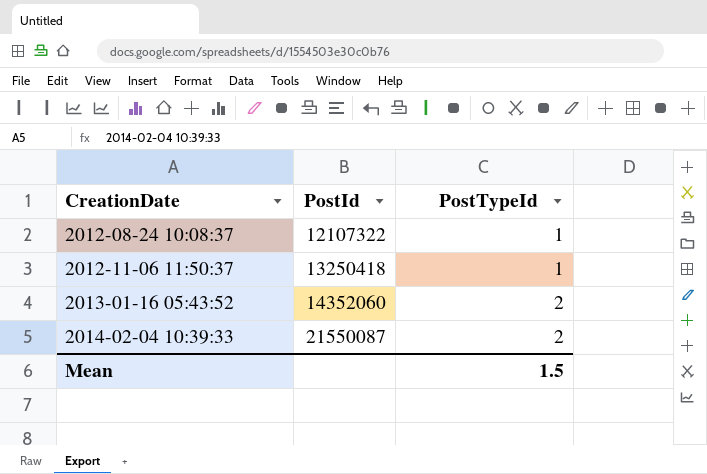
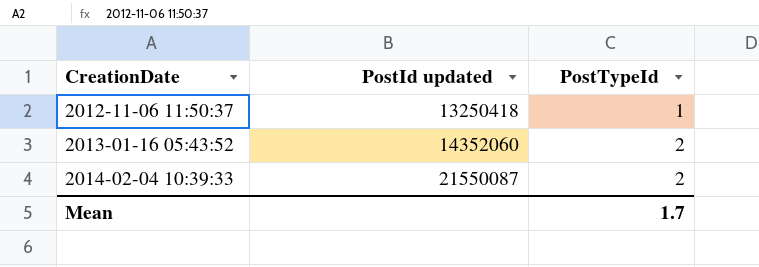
column name: PostId -> PostId updated
row 2012-08-24 10:08:37: 12107322 | 1 -> none
Mean | PostTypeId: 1.5 -> 1.7

